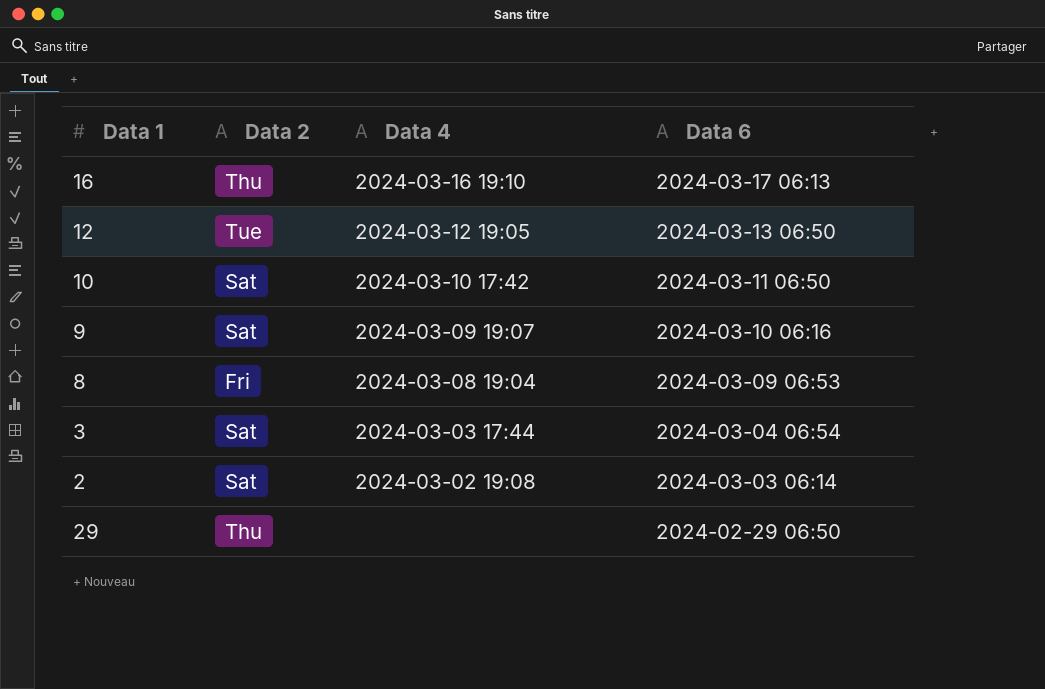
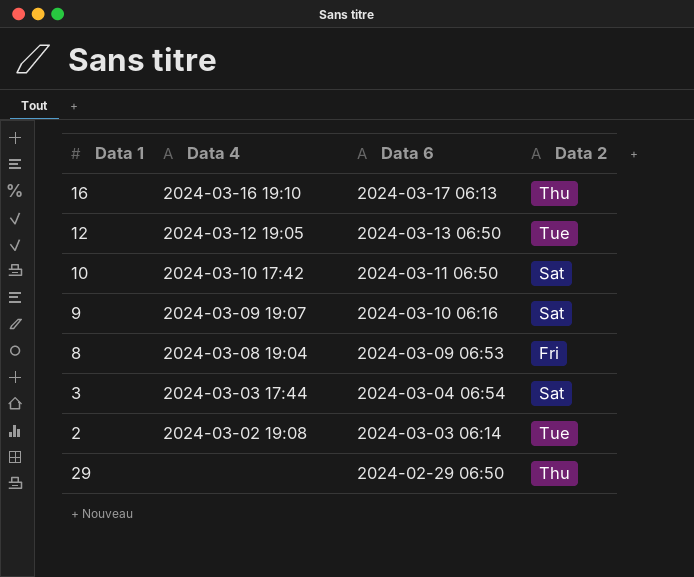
column Data 2 | position: 2 -> 4
2 | Data 2: Sat -> Tue

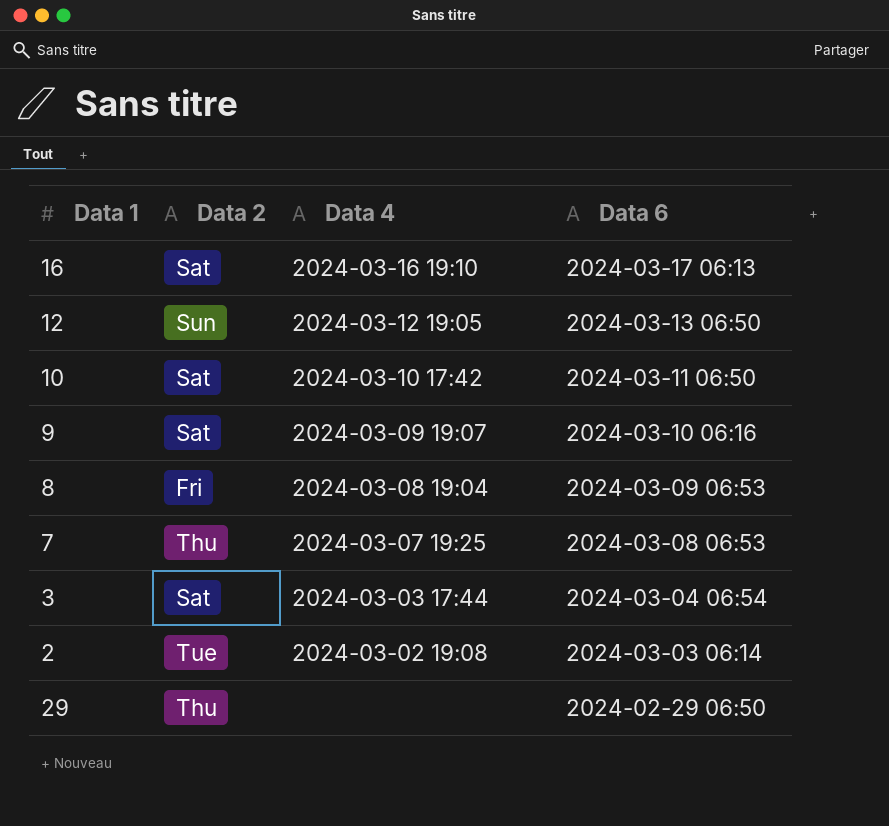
column Data 2 | position: 4 -> 2
16 | Data 2: Thu -> Sat
12 | Data 2: Tue -> Sun
row 7: none -> Thu | 2024-03-07 19:25 | 2024-03-08 06:53

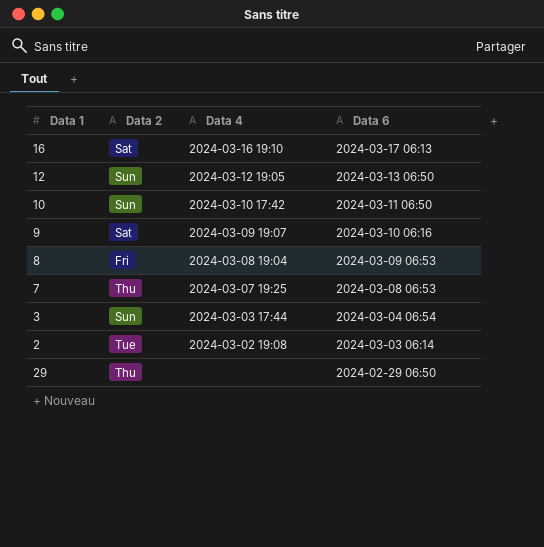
10 | Data 2: Sat -> Sun
3 | Data 2: Sat -> Sun

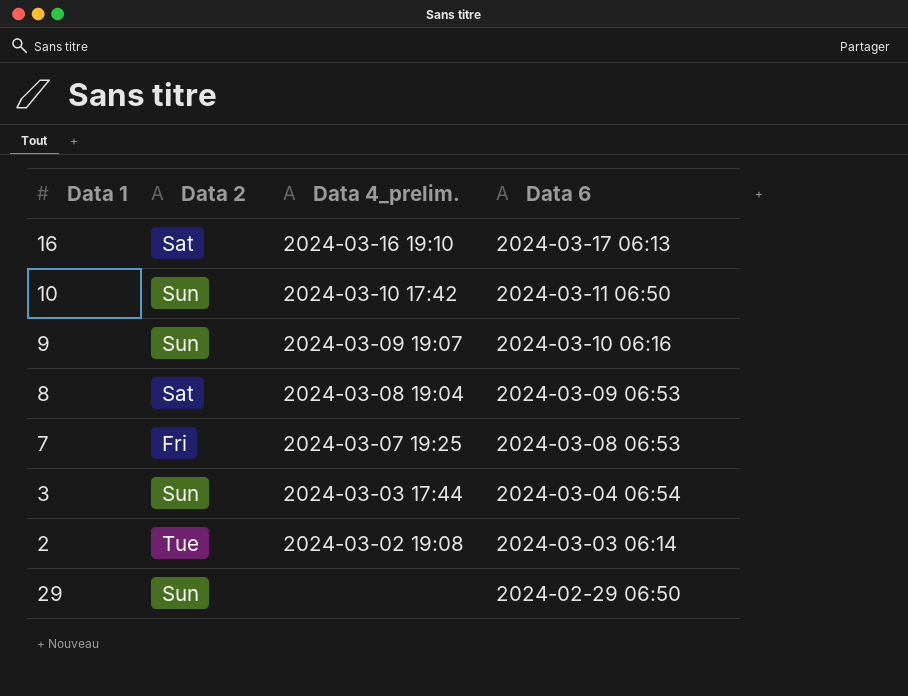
column name: Data 4 -> Data 4_prelim.
row 12: Sun | 2024-03-12 19:05 | 2024-03-13 06:50 -> none
9 | Data 2: Sat -> Sun
8 | Data 2: Fri -> Sat
7 | Data 2: Thu -> Fri
29 | Data 2: Thu -> Sun

